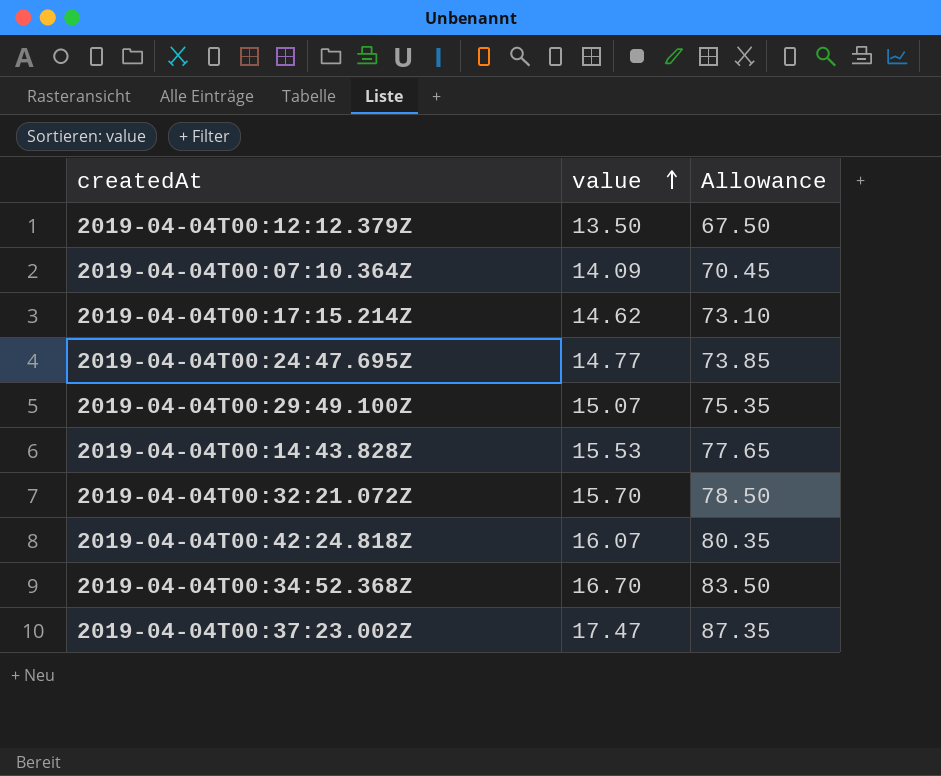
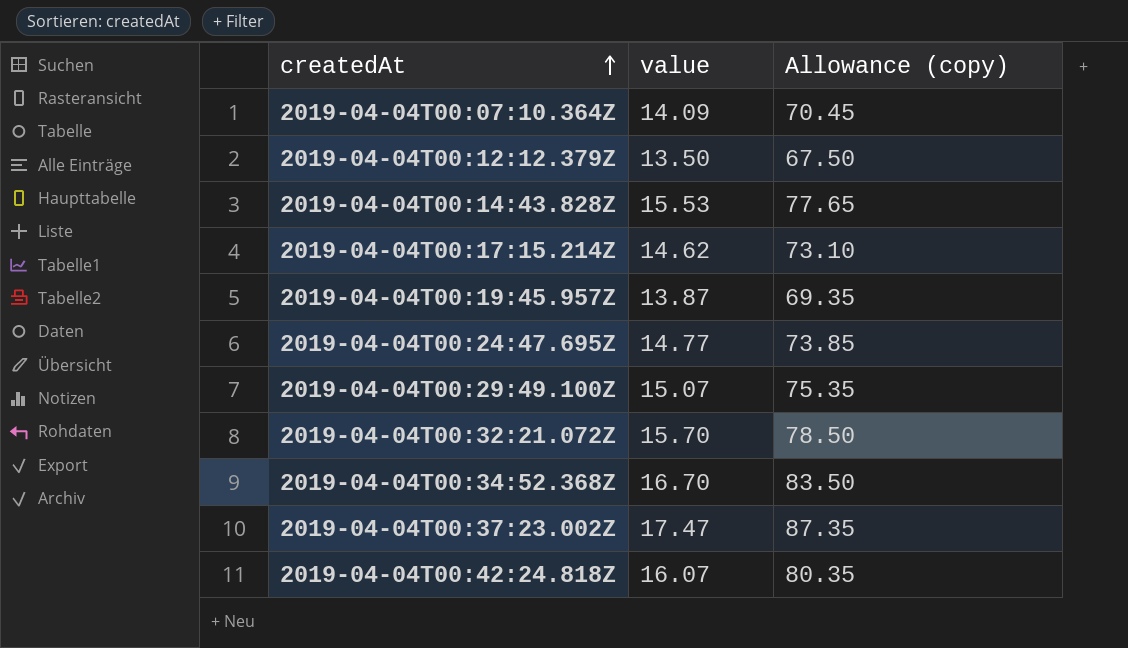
row order: value ascending -> createdAt ascending
column name: Allowance -> Allowance (copy)
row 2019-04-04T00:19:45.957Z: none -> 13.87 | 69.35

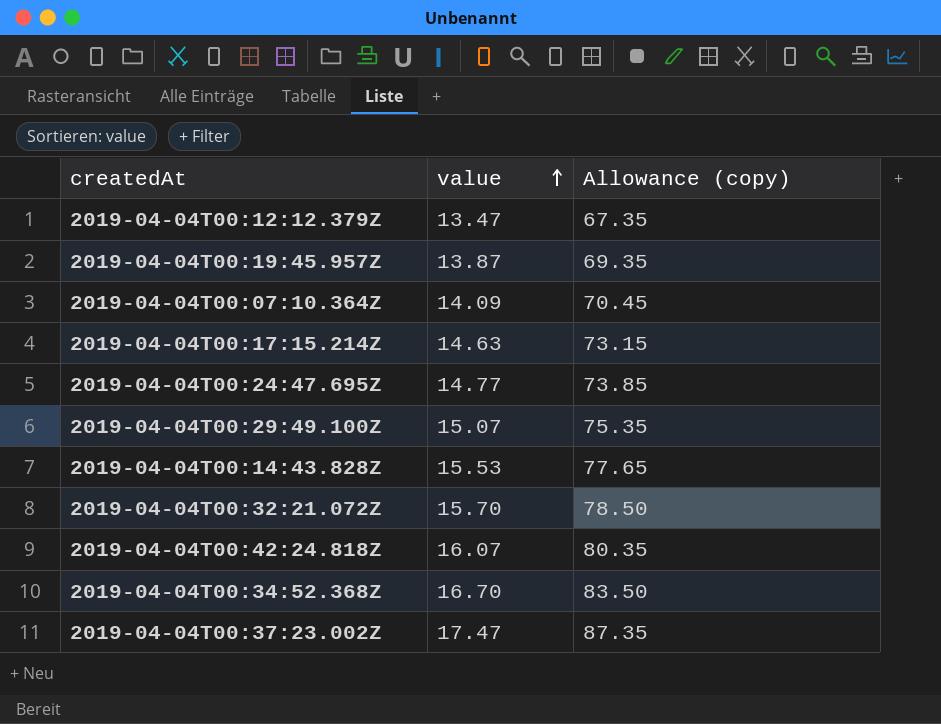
row order: createdAt ascending -> value ascending
2019-04-04T00:12:12.379Z | value: 13.50 -> 13.47
2019-04-04T00:12:12.379Z | Allowance (copy): 67.50 -> 67.35
2019-04-04T00:17:15.214Z | value: 14.62 -> 14.63
2019-04-04T00:17:15.214Z | Allowance (copy): 73.10 -> 73.15

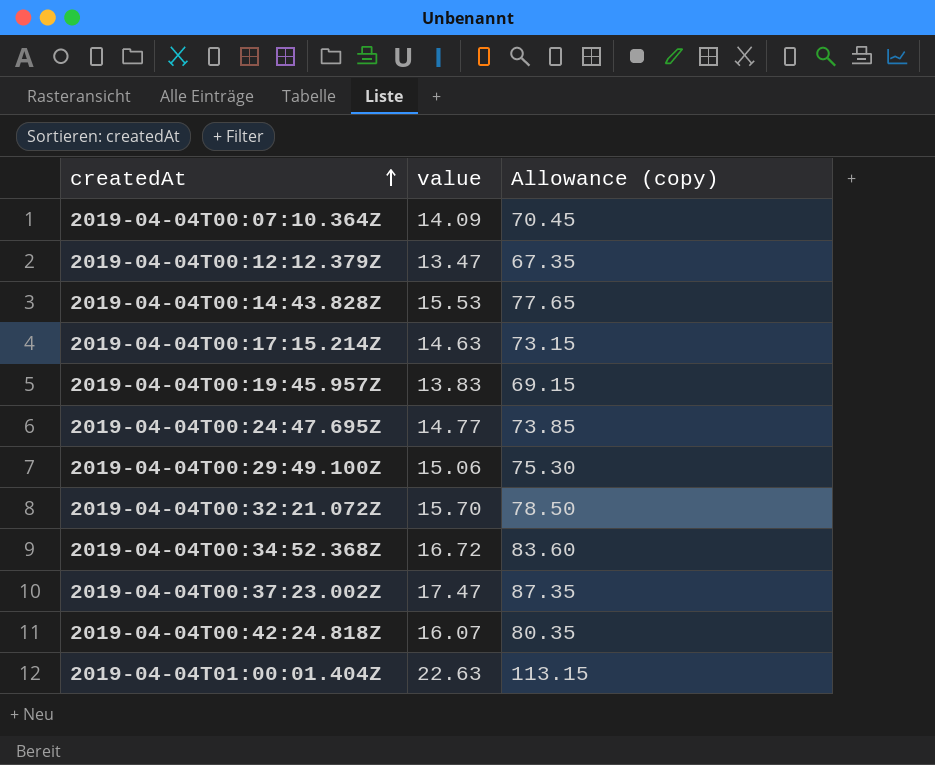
row order: value ascending -> createdAt ascending
2019-04-04T00:19:45.957Z | value: 13.87 -> 13.83
2019-04-04T00:19:45.957Z | Allowance (copy): 69.35 -> 69.15
2019-04-04T00:29:49.100Z | value: 15.07 -> 15.06
2019-04-04T00:29:49.100Z | Allowance (copy): 75.35 -> 75.30
2019-04-04T00:34:52.368Z | value: 16.70 -> 16.72
2019-04-04T00:34:52.368Z | Allowance (copy): 83.50 -> 83.60
row 2019-04-04T01:00:01.404Z: none -> 22.63 | 113.15

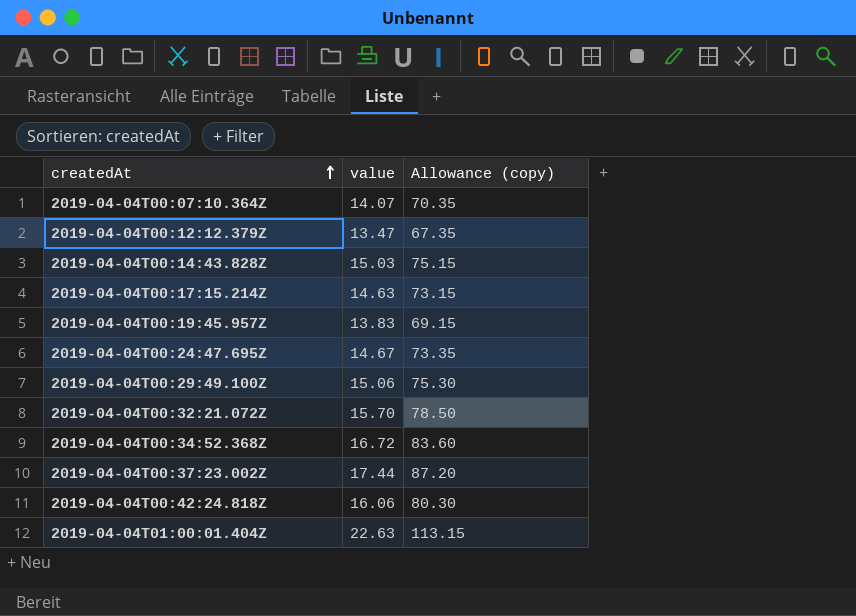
2019-04-04T00:07:10.364Z | value: 14.09 -> 14.07
2019-04-04T00:07:10.364Z | Allowance (copy): 70.45 -> 70.35
2019-04-04T00:14:43.828Z | value: 15.53 -> 15.03
2019-04-04T00:14:43.828Z | Allowance (copy): 77.65 -> 75.15
2019-04-04T00:24:47.695Z | value: 14.77 -> 14.67
2019-04-04T00:24:47.695Z | Allowance (copy): 73.85 -> 73.35
2019-04-04T00:37:23.002Z | value: 17.47 -> 17.44
2019-04-04T00:37:23.002Z | Allowance (copy): 87.35 -> 87.20
2019-04-04T00:42:24.818Z | value: 16.07 -> 16.06
2019-04-04T00:42:24.818Z | Allowance (copy): 80.35 -> 80.30

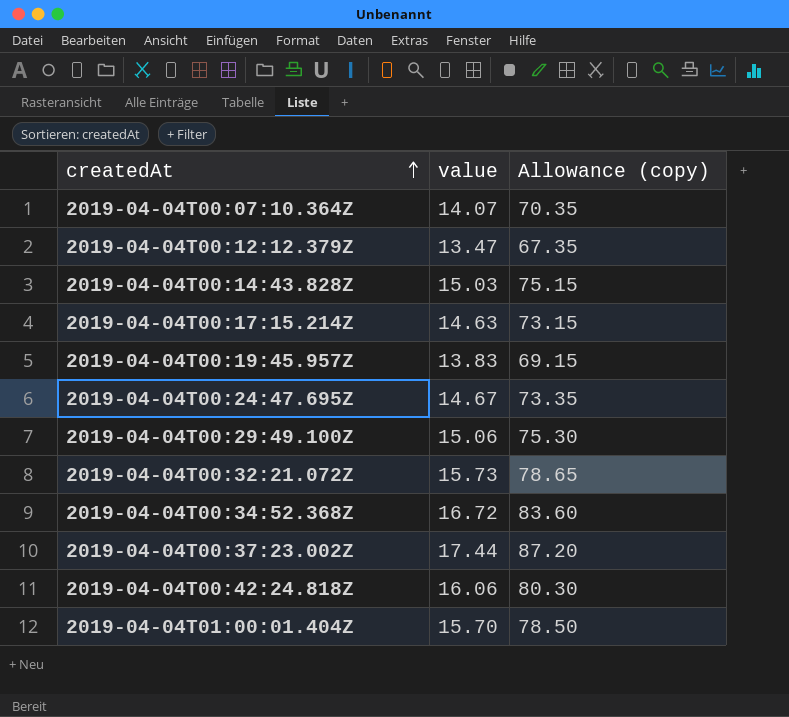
2019-04-04T00:32:21.072Z | value: 15.70 -> 15.73
2019-04-04T00:32:21.072Z | Allowance (copy): 78.50 -> 78.65
2019-04-04T01:00:01.404Z | value: 22.63 -> 15.70
2019-04-04T01:00:01.404Z | Allowance (copy): 113.15 -> 78.50

